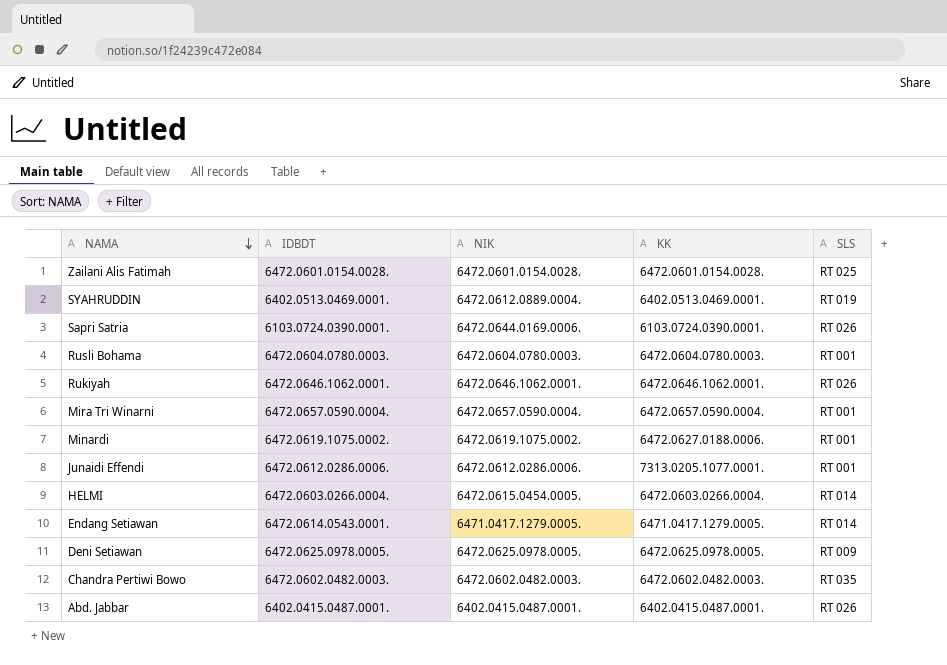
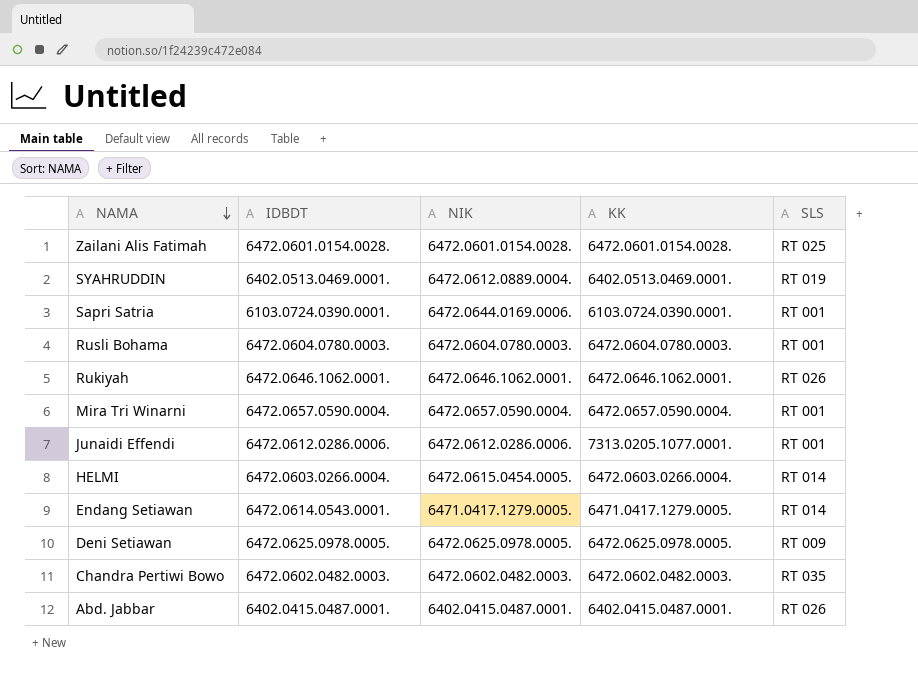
row Minardi: 6472.0619.1075.0002. | 6472.0619.1075.0002. | 6472.0627.0188.0006. | RT 001 -> none
Sapri Satria | SLS: RT 026 -> RT 001

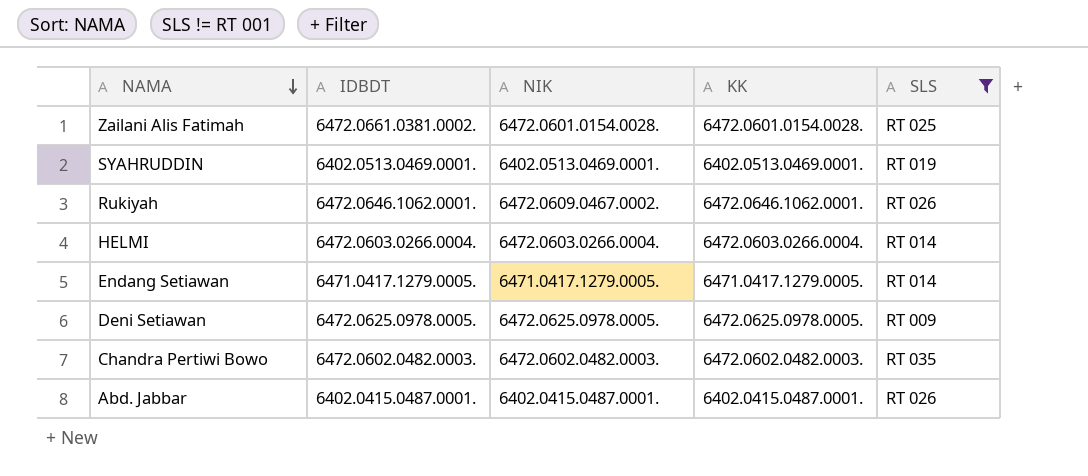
filter: none -> SLS != RT 001
Zailani Alis Fatimah | IDBDT: 6472.0601.0154.0028. -> 6472.0661.0381.0002.
SYAHRUDDIN | NIK: 6472.0612.0889.0004. -> 6402.0513.0469.0001.
Rukiyah | NIK: 6472.0646.1062.0001. -> 6472.0609.0467.0002.
HELMI | NIK: 6472.0615.0454.0005. -> 6472.0603.0266.0004.
Endang Setiawan | IDBDT: 6472.0614.0543.0001. -> 6471.0417.1279.0005.

